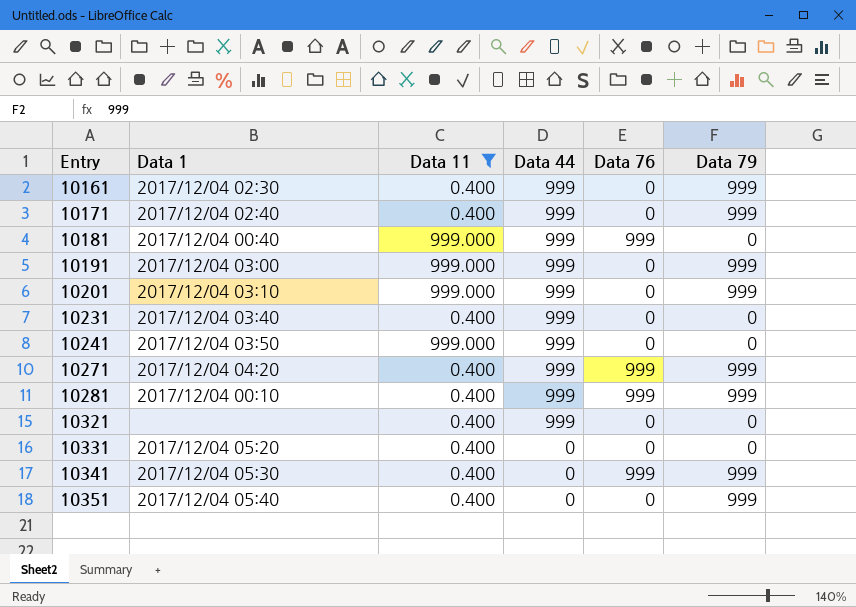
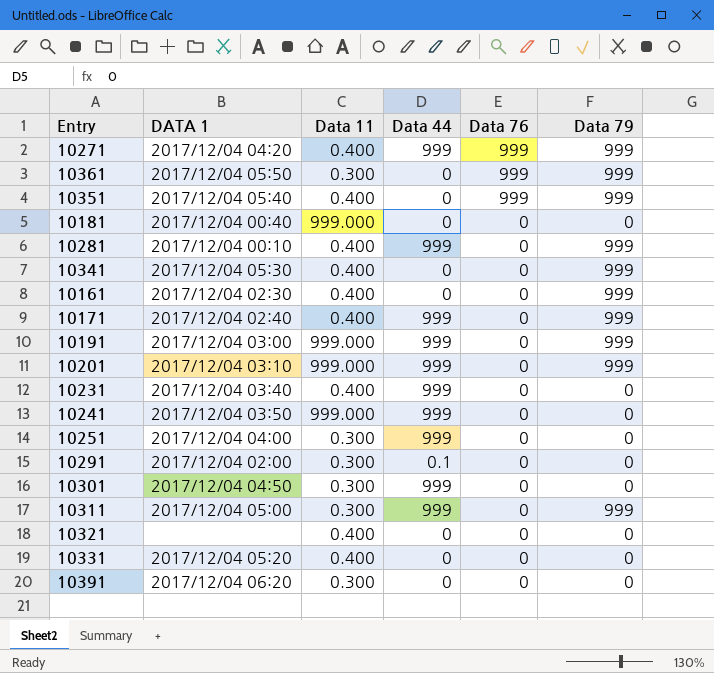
filter: Data 11 != 0.300 -> none
row order: Entry ascending -> Data 76 descending
column name: Data 1 -> DATA 1
10351 | Data 76: 0 -> 999
10181 | Data 44: 999 -> 0
10181 | Data 76: 999 -> 0
10281 | Data 76: 999 -> 0
10341 | Data 76: 999 -> 0
10161 | Data 44: 999 -> 0
10321 | Data 44: 999 -> 0

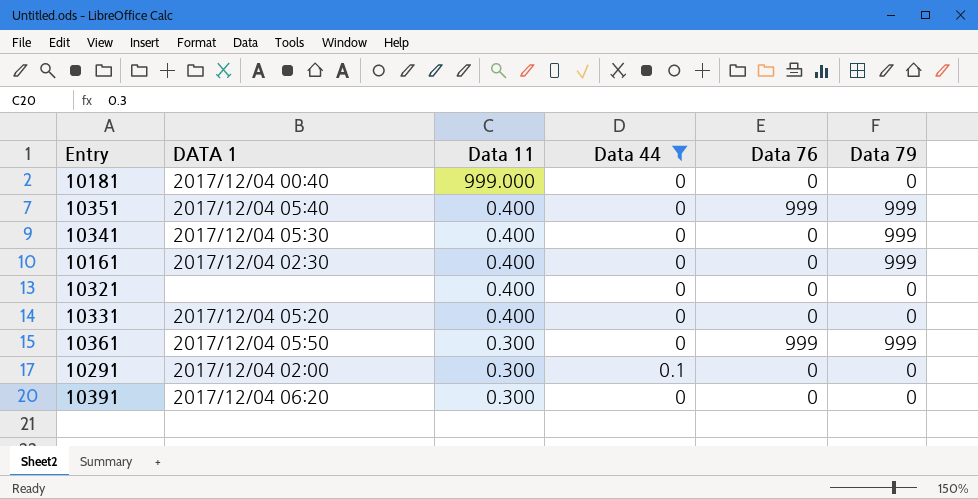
filter: none -> Data 44 != 999
row order: Data 76 descending -> Data 11 descending

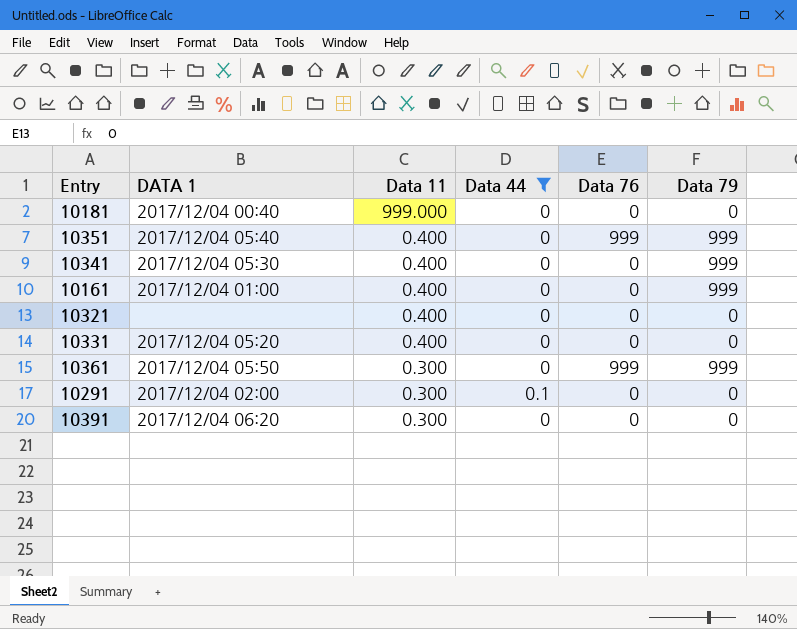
10161 | DATA 1: 2017/12/04 02:30 -> 2017/12/04 01:00

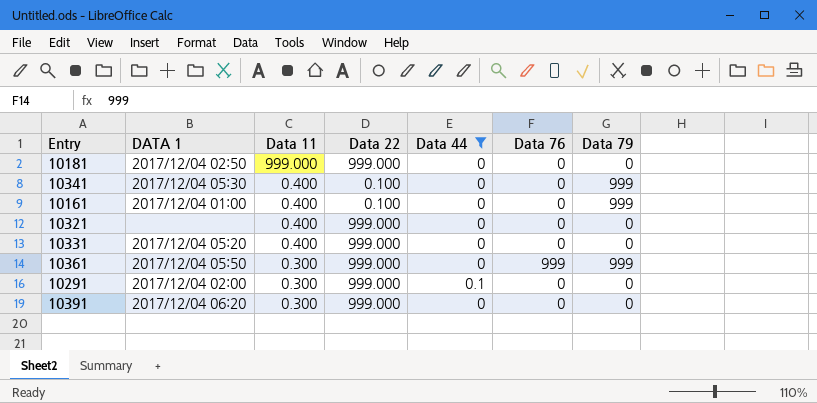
column Data 22 | position: none -> 4
row 10351: 2017/12/04 05:40 | 0.400 | 0 | 999 | 999 -> none
10181 | DATA 1: 2017/12/04 00:40 -> 2017/12/04 02:50

